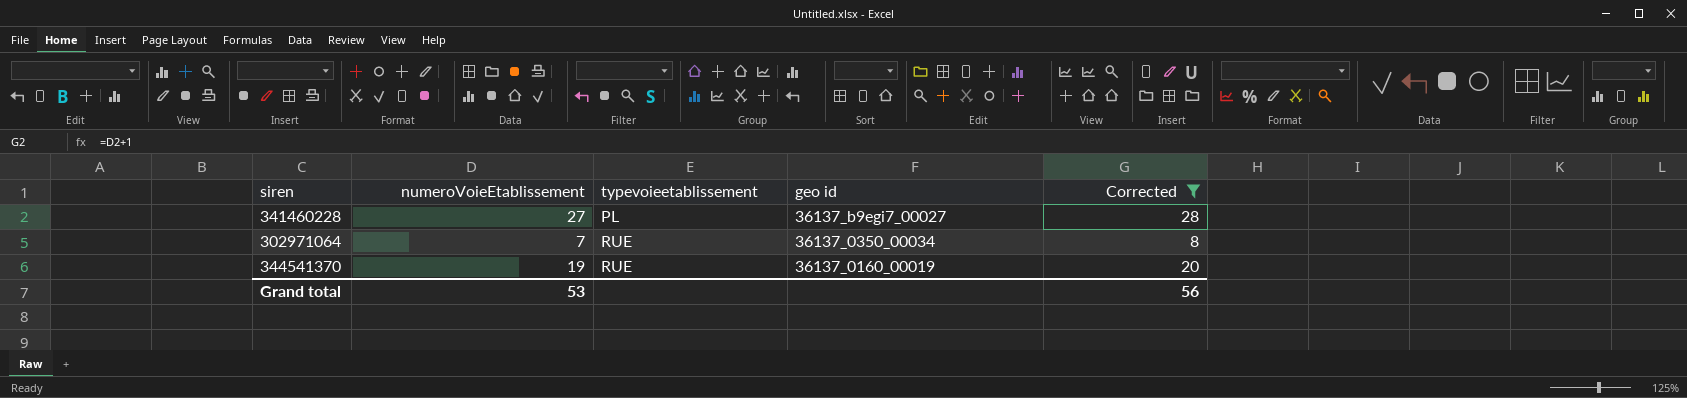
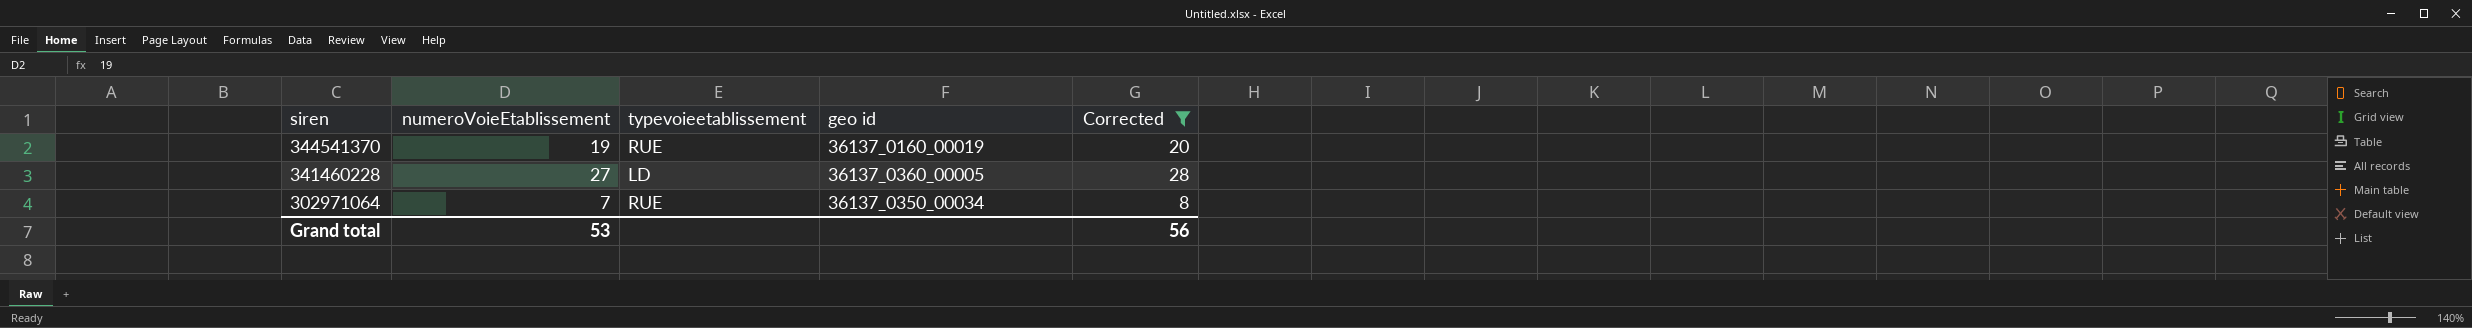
row order: typevoieetablissement ascending -> siren descending
341460228 | typevoieetablissement: PL -> LD
341460228 | geo id: 36137_b9egi7_00027 -> 36137_0360_00005

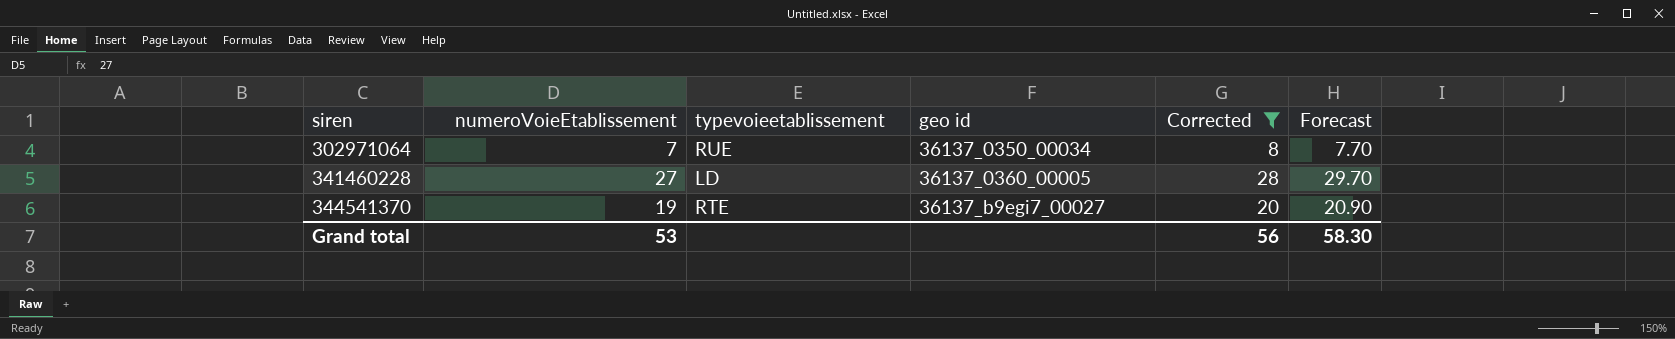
row order: siren descending -> siren ascending
column Forecast | formula: none -> [numeroVoieEtablissement] * 1.1
344541370 | typevoieetablissement: RUE -> RTE
344541370 | geo id: 36137_0160_00019 -> 36137_b9egi7_00027

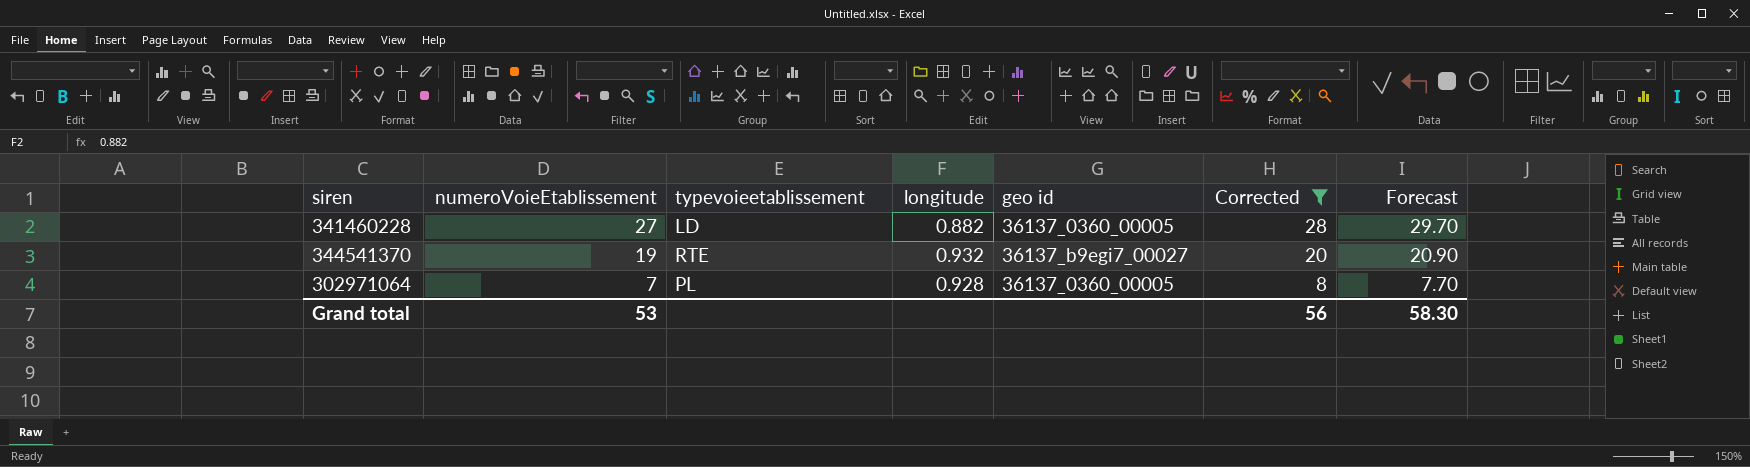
row order: siren ascending -> numeroVoieEtablissement descending
column longitude | position: none -> 4
302971064 | typevoieetablissement: RUE -> PL
302971064 | geo id: 36137_0350_00034 -> 36137_0360_00005

